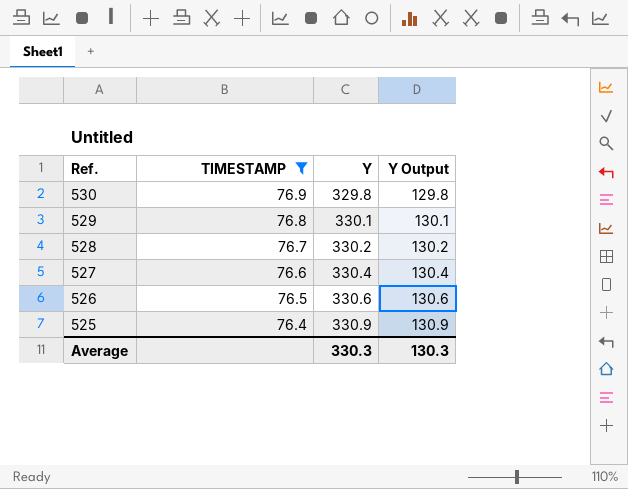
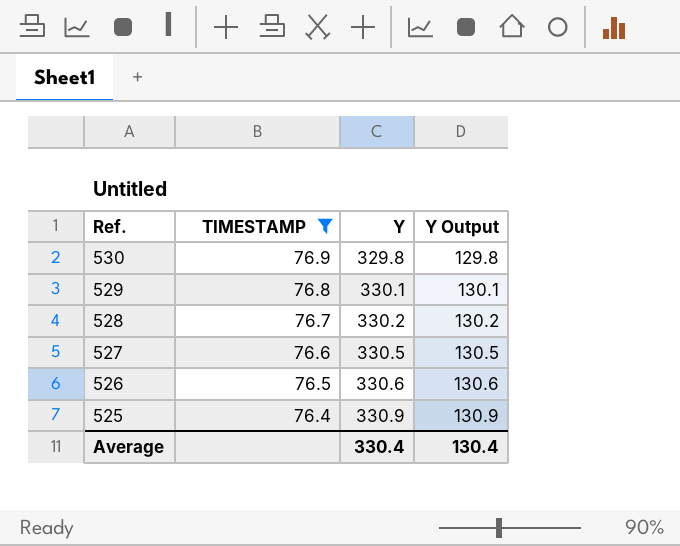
527 | Y: 330.4 -> 330.5
527 | Y Output: 130.4 -> 130.5
Average | Y: 330.3 -> 330.4
Average | Y Output: 130.3 -> 130.4

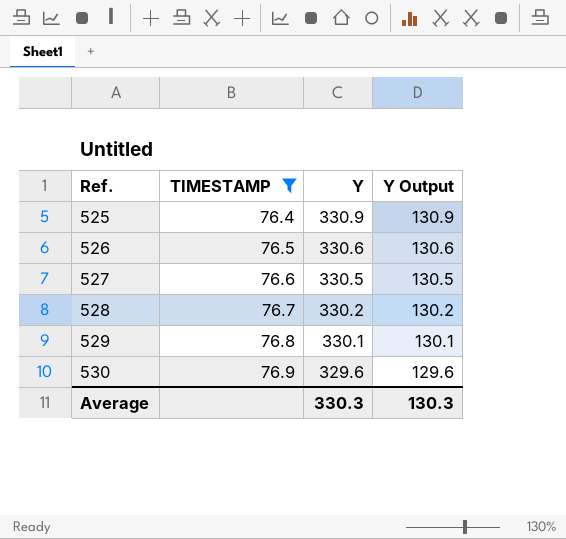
row order: Ref. descending -> Ref. ascending
530 | Y: 329.8 -> 329.6
530 | Y Output: 129.8 -> 129.6
Average | Y: 330.4 -> 330.3
Average | Y Output: 130.4 -> 130.3

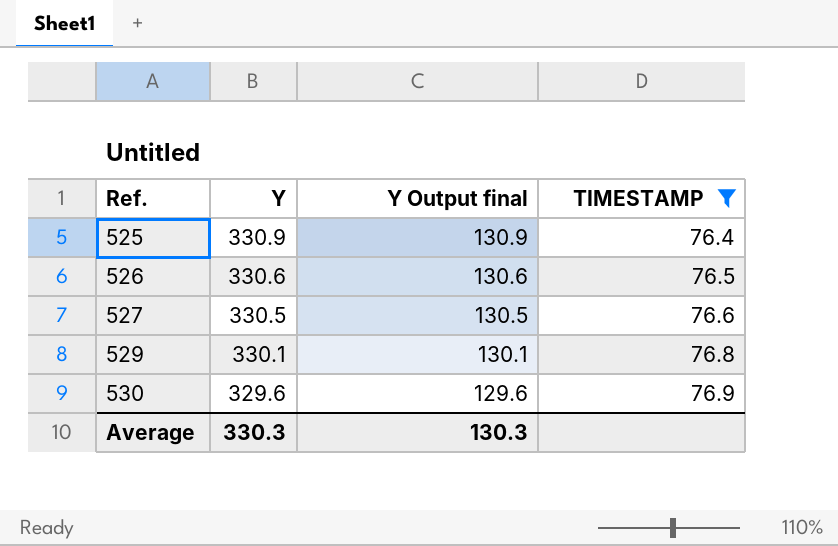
column name: Y Output -> Y Output final
column TIMESTAMP | position: 2 -> 4
row 528: 76.7 | 330.2 | 130.2 -> none

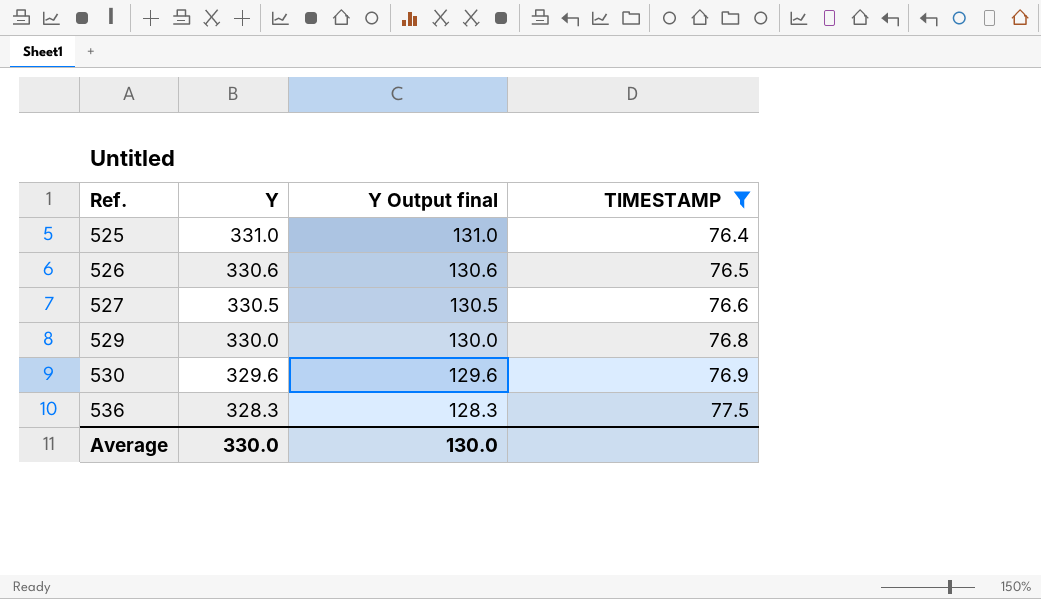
525 | Y: 330.9 -> 331.0
525 | Y Output final: 130.9 -> 131.0
529 | Y: 330.1 -> 330.0
529 | Y Output final: 130.1 -> 130.0
row 536: none -> 328.3 | 128.3 | 77.5
Average | Y: 330.3 -> 330.0
Average | Y Output final: 130.3 -> 130.0

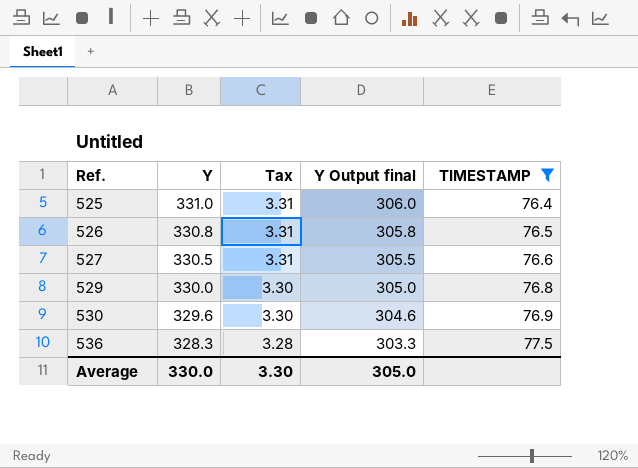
column Tax | formula: none -> [Y] * 0.01
column Y Output final | formula: [Y] - 200 -> [Y] - 25
526 | Y: 330.6 -> 330.8
Average | Y Output final: 130.0 -> 305.0

